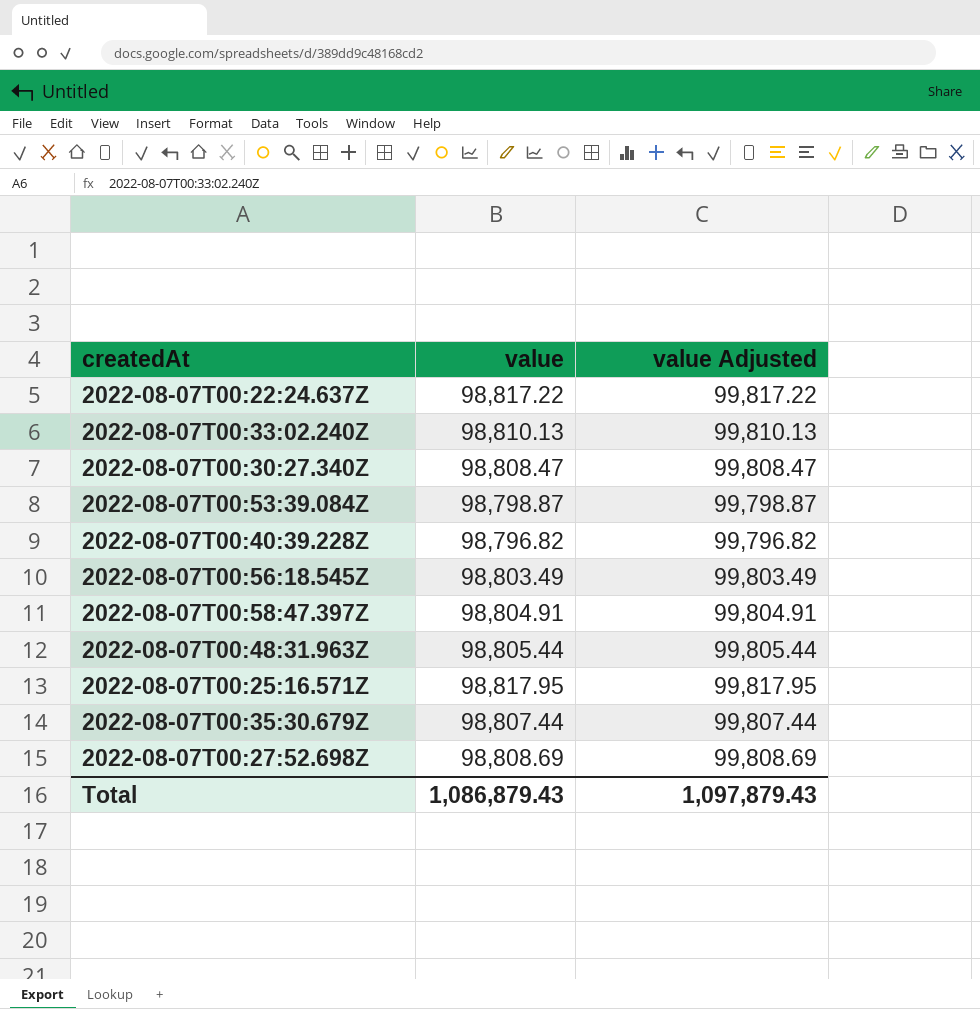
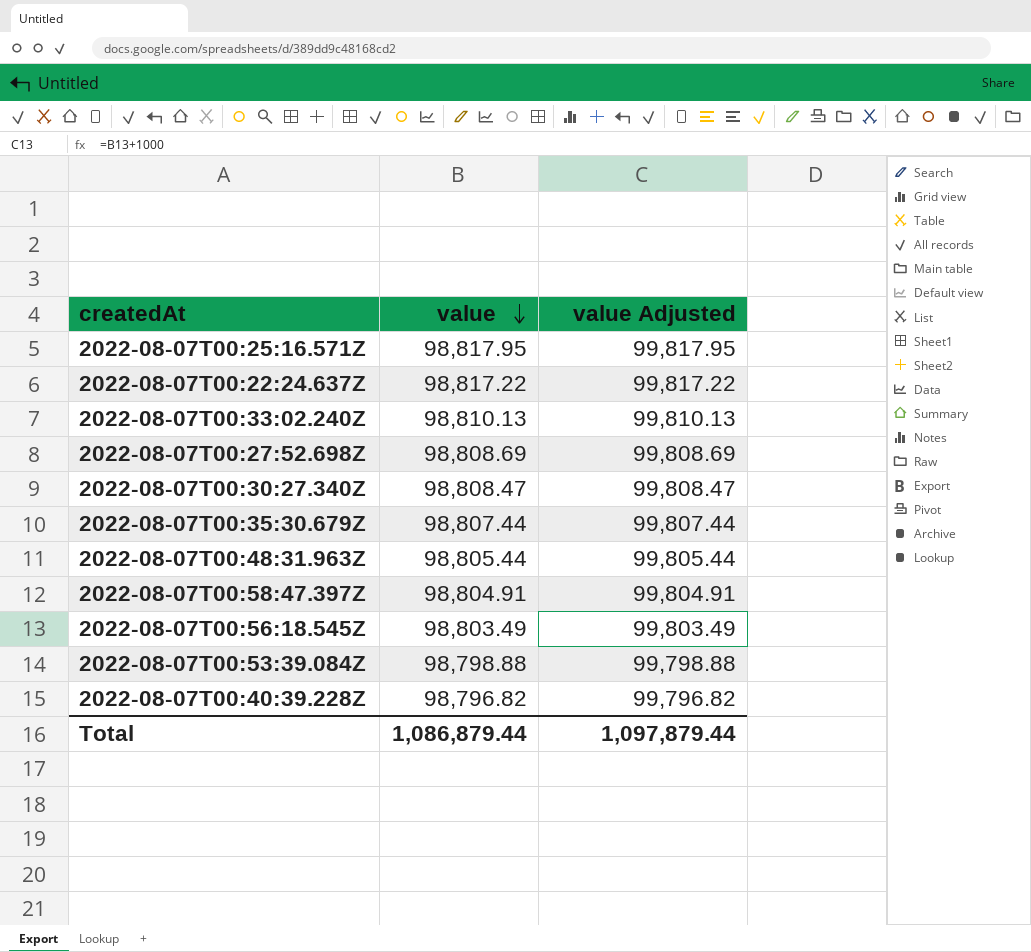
row order: none -> value descending
2022-08-07T00:53:39.084Z | value: 98,798.87 -> 98,798.88
2022-08-07T00:53:39.084Z | value Adjusted: 99,798.87 -> 99,798.88
Total | value: 1,086,879.43 -> 1,086,879.44
Total | value Adjusted: 1,097,879.43 -> 1,097,879.44

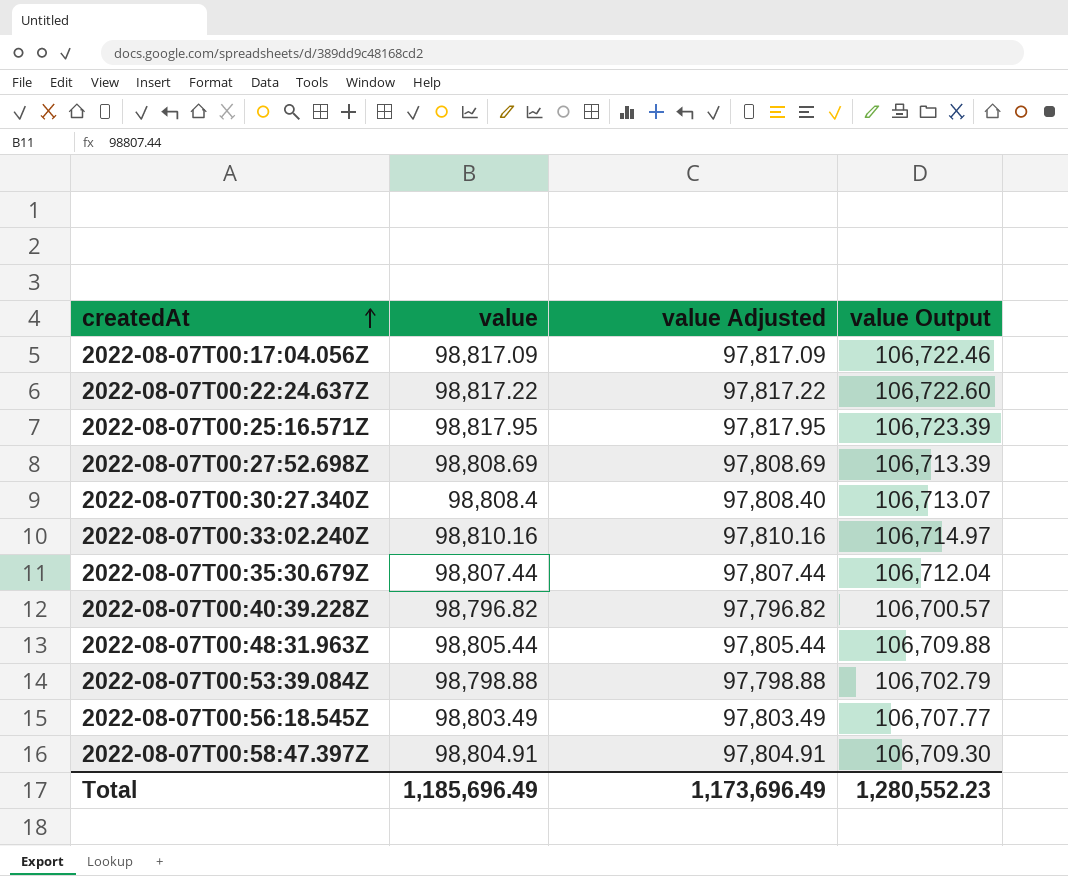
row order: value descending -> createdAt ascending
column value Adjusted | formula: [value] + 1000 -> [value] - 1000
column value Output | formula: none -> [value] * 1.08
row 2022-08-07T00:17:04.056Z: none -> 98,817.09 | 97,817.09 | 106,722.46
2022-08-07T00:30:27.340Z | value: 98,808.47 -> 98,808.4
2022-08-07T00:33:02.240Z | value: 98,810.13 -> 98,810.16
Total | value: 1,086,879.44 -> 1,185,696.49
Total | value Adjusted: 1,097,879.44 -> 1,173,696.49

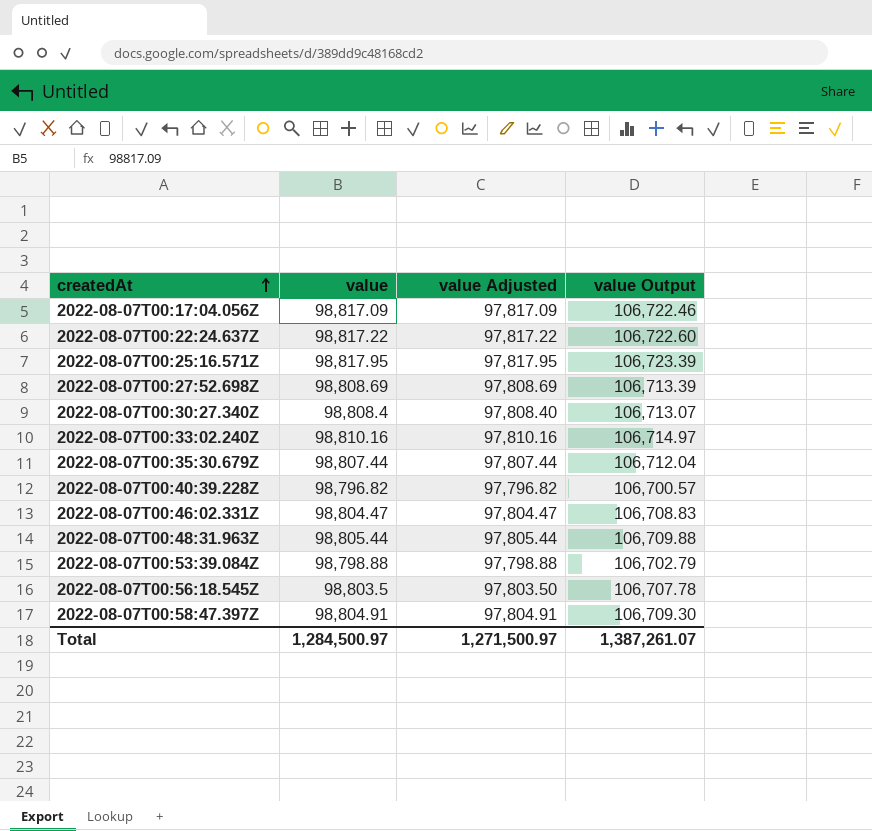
row 2022-08-07T00:46:02.331Z: none -> 98,804.47 | 97,804.47 | 106,708.83
2022-08-07T00:56:18.545Z | value: 98,803.49 -> 98,803.5
2022-08-07T00:56:18.545Z | value Adjusted: 97,803.49 -> 97,803.50
2022-08-07T00:56:18.545Z | value Output: 106,707.77 -> 106,707.78
Total | value: 1,185,696.49 -> 1,284,500.97
Total | value Adjusted: 1,173,696.49 -> 1,271,500.97
Total | value Output: 1,280,552.23 -> 1,387,261.07

